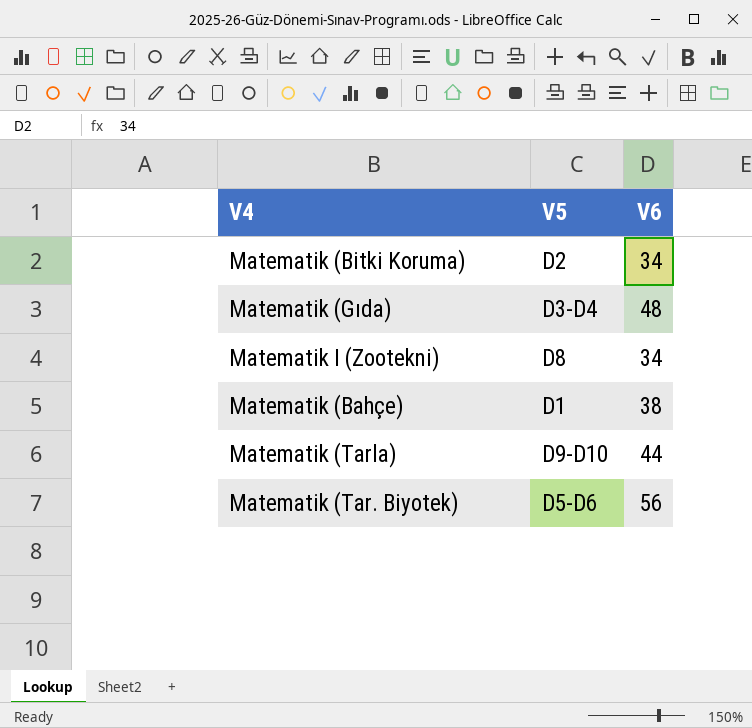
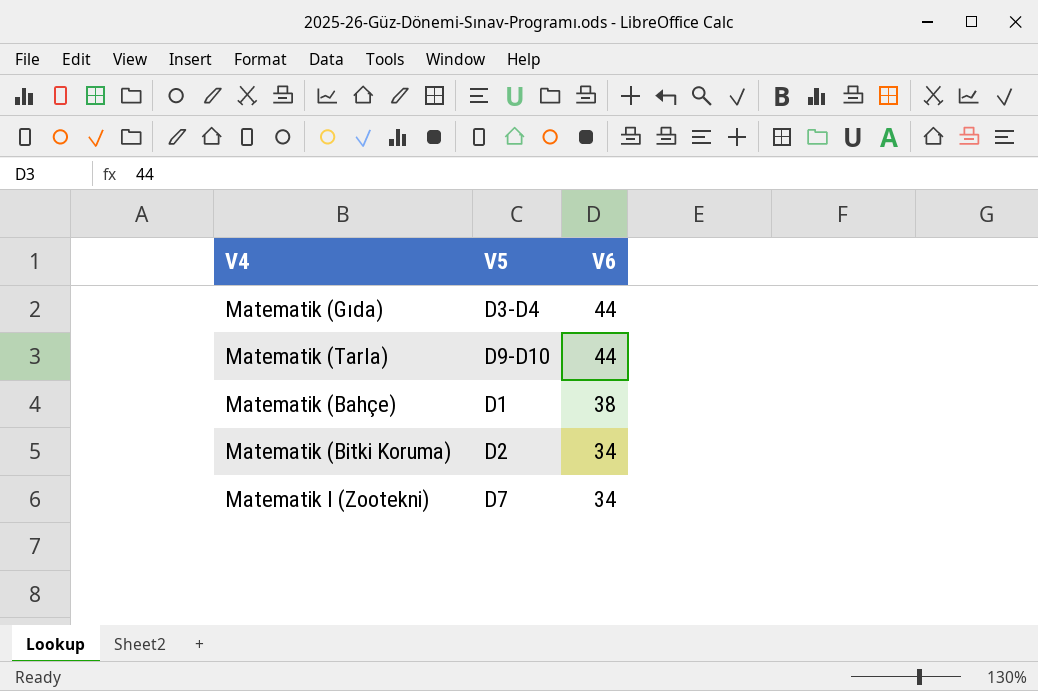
row order: none -> V6 descending
row Matematik (Tar. Biyotek): D5-D6 | 56 -> none
Matematik (Gıda) | V6: 48 -> 44
Matematik I (Zootekni) | V5: D8 -> D7

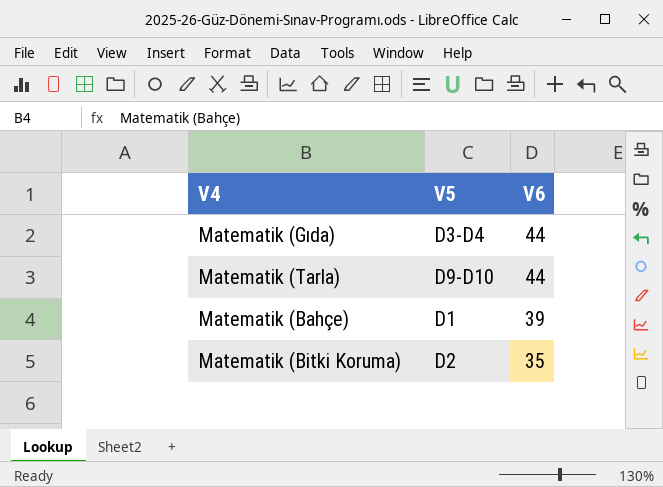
row Matematik I (Zootekni): D7 | 34 -> none
Matematik (Bahçe) | V6: 38 -> 39
Matematik (Bitki Koruma) | V6: 34 -> 35

